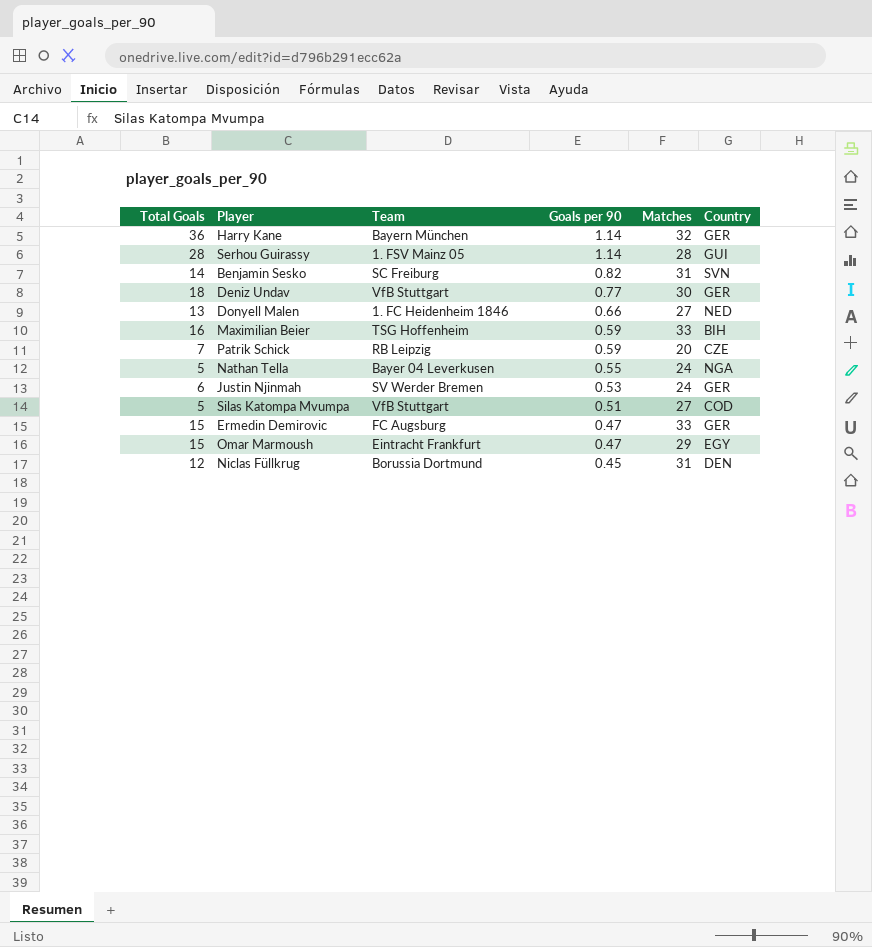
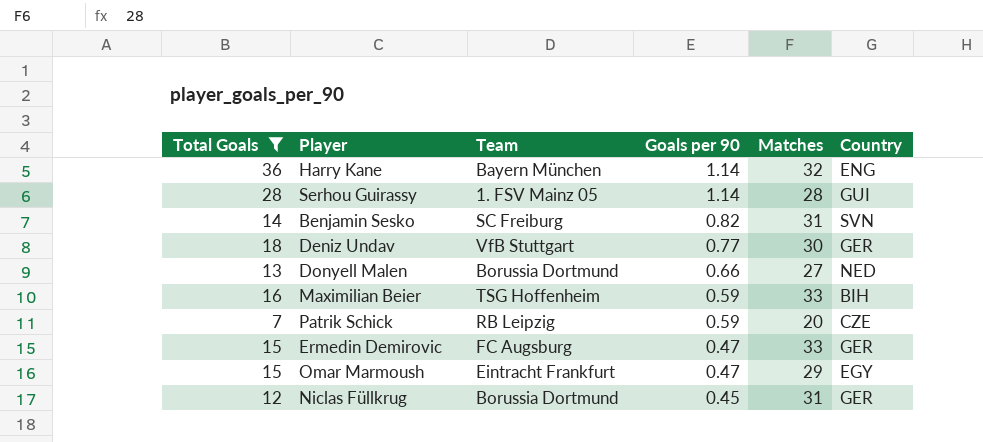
filter: none -> Total Goals >= 7
Harry Kane | Country: GER -> ENG
Donyell Malen | Team: 1. FC Heidenheim 1846 -> Borussia Dortmund
Niclas Füllkrug | Country: DEN -> GER

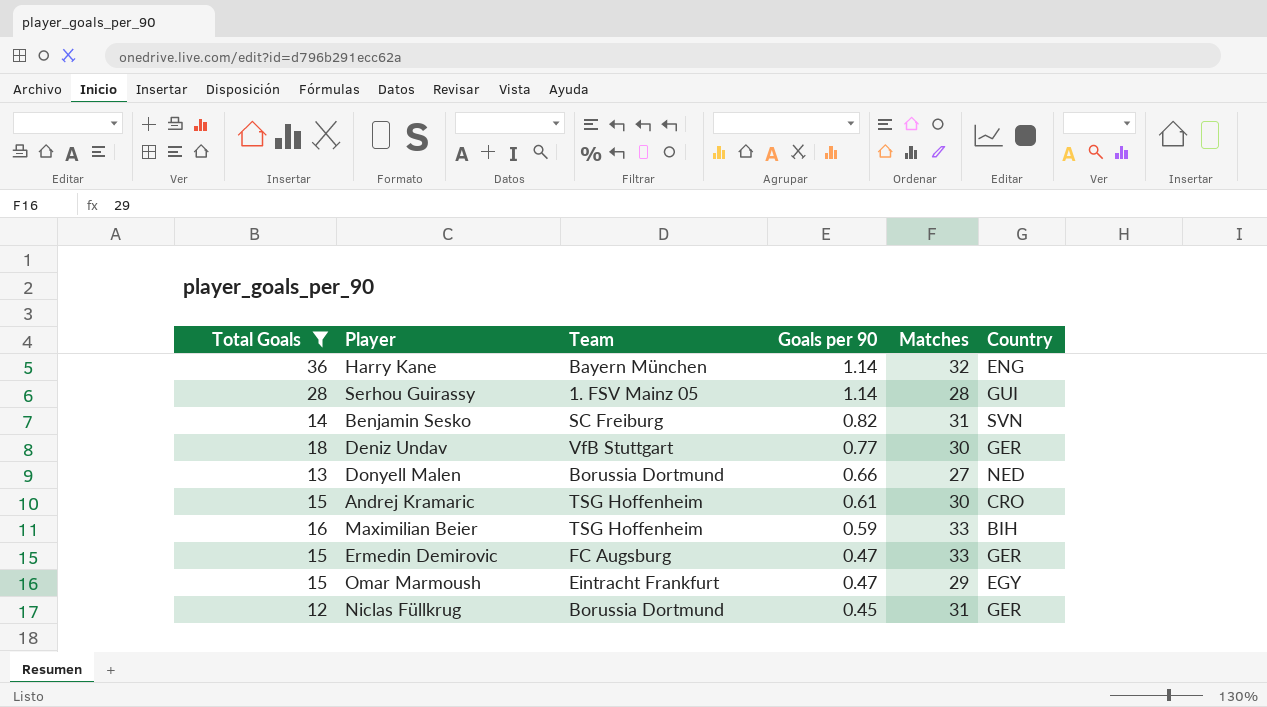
row Patrik Schick: 7 | RB Leipzig | 0.59 | 20 | CZE -> none
row Andrej Kramaric: none -> 15 | TSG Hoffenheim | 0.61 | 30 | CRO

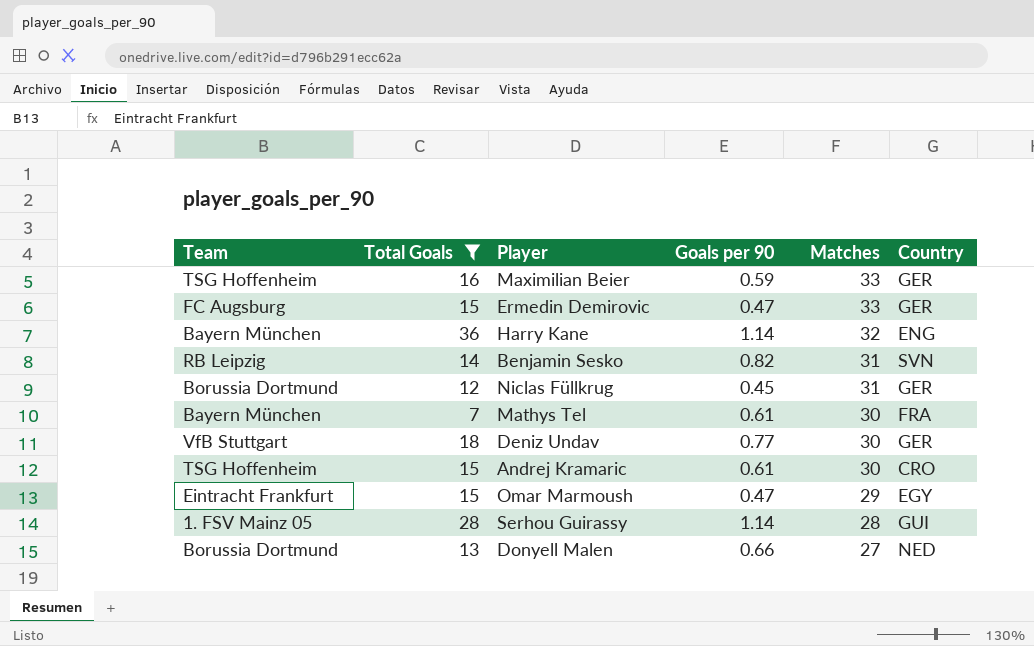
row order: Goals per 90 descending -> Matches descending
column Team | position: 3 -> 1
Maximilian Beier | Country: BIH -> GER
Benjamin Sesko | Team: SC Freiburg -> RB Leipzig
row Mathys Tel: none -> Bayern München | 7 | 0.61 | 30 | FRA

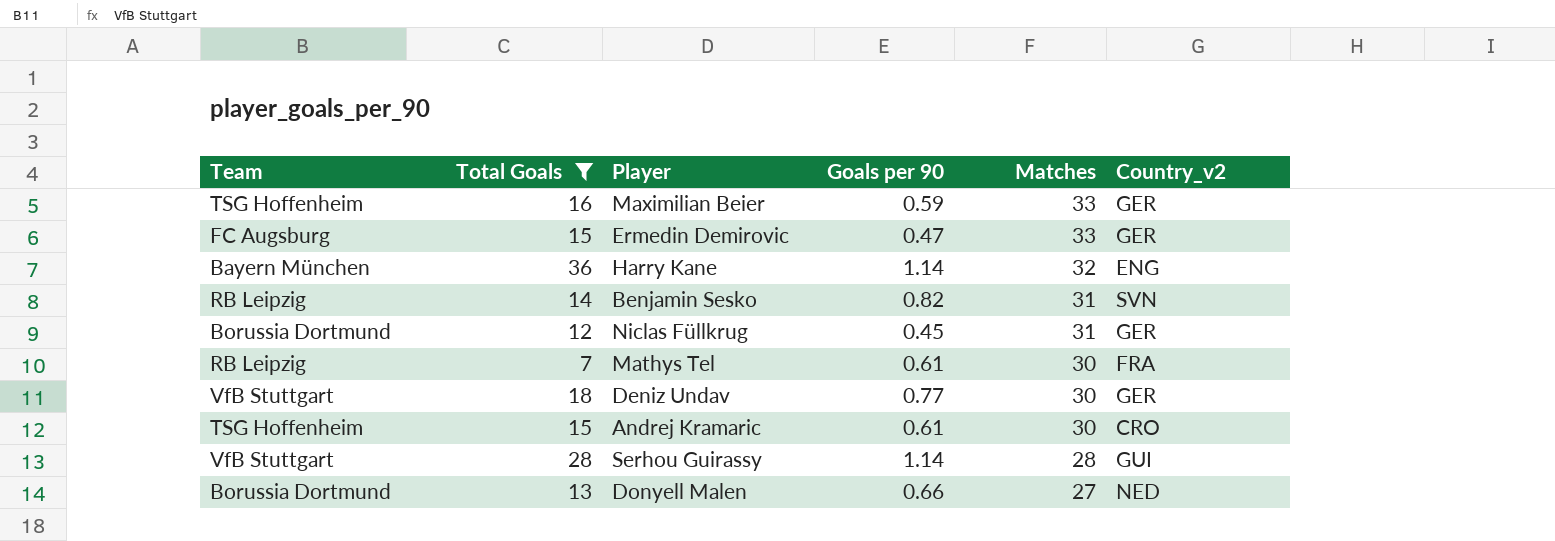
column name: Country -> Country_v2
row Omar Marmoush: Eintracht Frankfurt | 15 | 0.47 | 29 | EGY -> none
Mathys Tel | Team: Bayern München -> RB Leipzig
Serhou Guirassy | Team: 1. FSV Mainz 05 -> VfB Stuttgart

